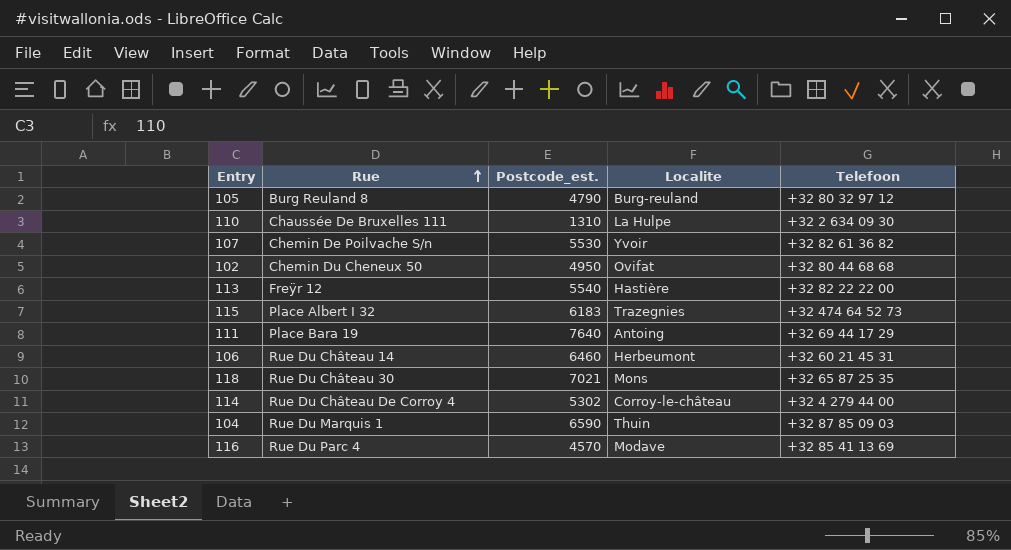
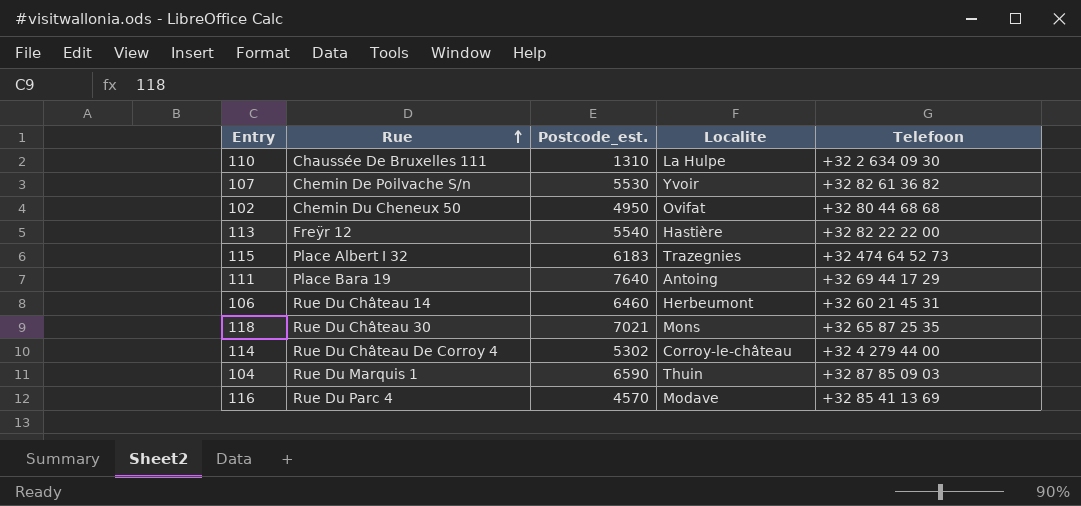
row 105: Burg Reuland 8 | 4790 | Burg-reuland | +32 80 32 97 12 -> none

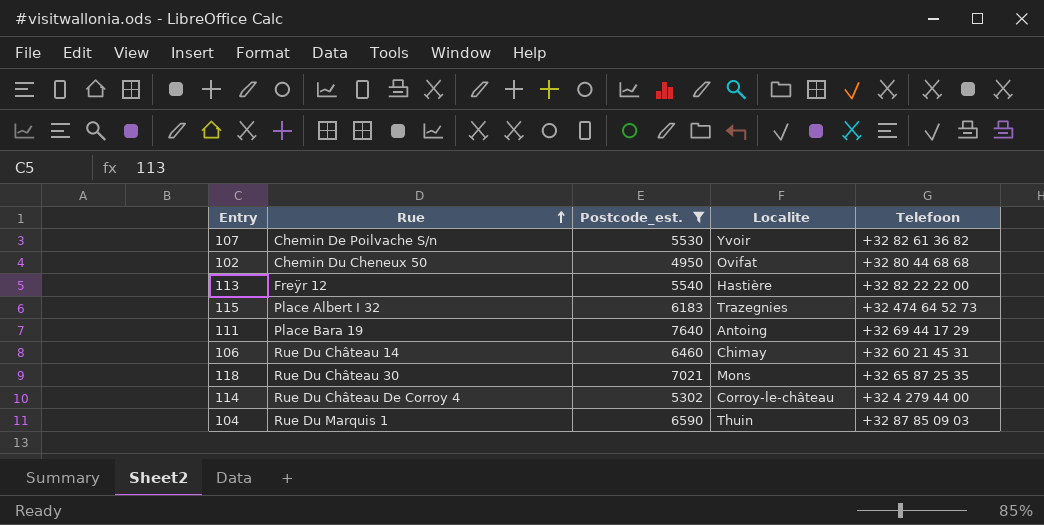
filter: none -> Postcode_est. >= 4950
106 | Localite: Herbeumont -> Chimay

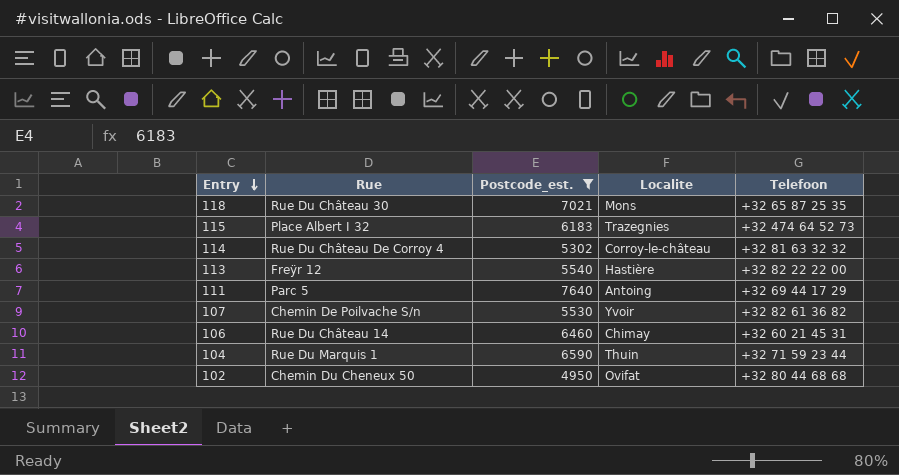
row order: Rue ascending -> Entry descending
114 | Telefoon: +32 4 279 44 00 -> +32 81 63 32 32
111 | Rue: Place Bara 19 -> Parc 5
104 | Telefoon: +32 87 85 09 03 -> +32 71 59 23 44

